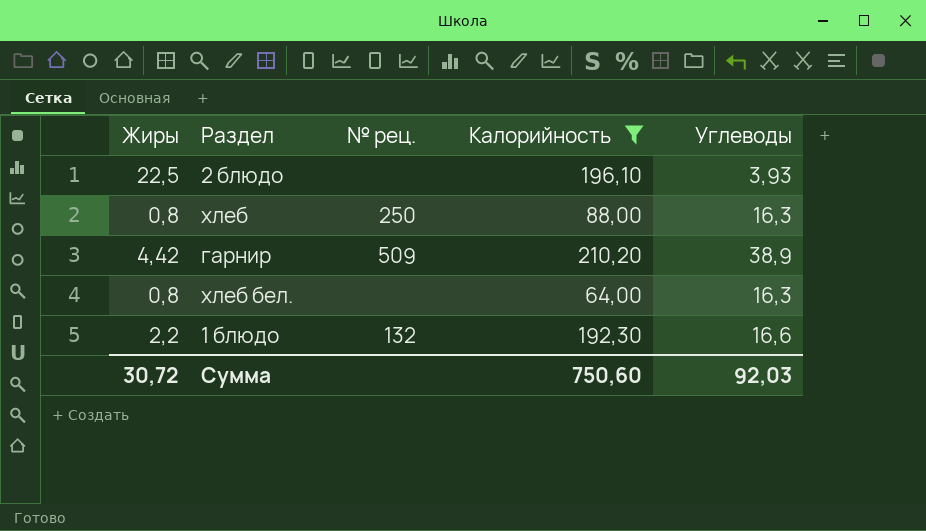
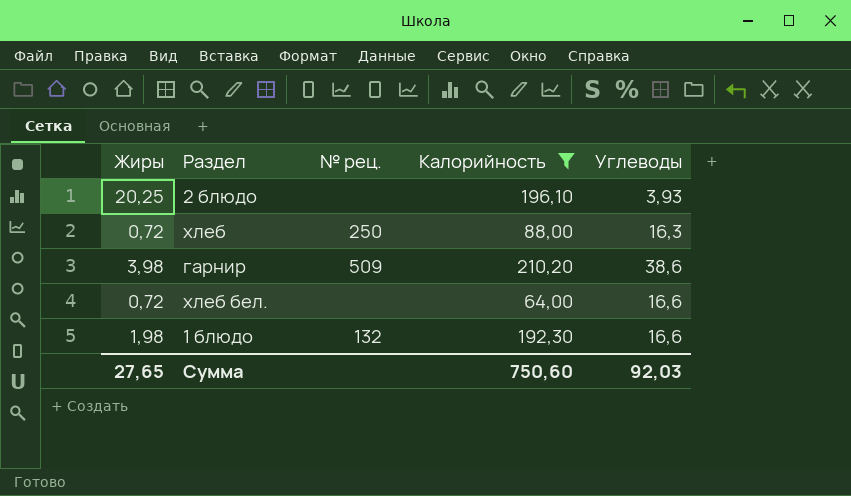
2 блюдо | Жиры: 22,5 -> 20,25
хлеб | Жиры: 0,8 -> 0,72
гарнир | Жиры: 4,42 -> 3,98
гарнир | Углеводы: 38,9 -> 38,6
хлеб бел. | Жиры: 0,8 -> 0,72
хлеб бел. | Углеводы: 16,3 -> 16,6
1 блюдо | Жиры: 2,2 -> 1,98
Сумма | Жиры: 30,72 -> 27,65

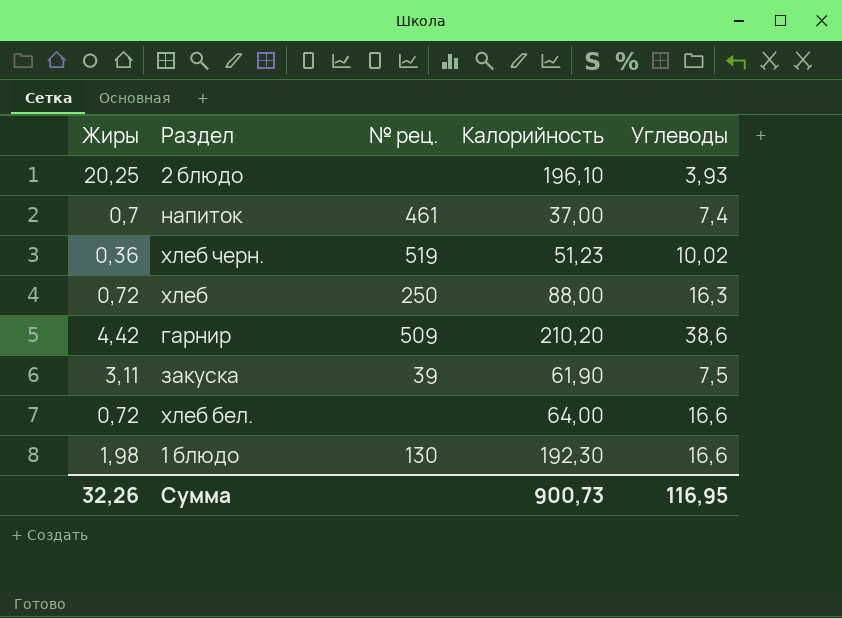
filter: Калорийность >= 64,00 -> none
гарнир | Жиры: 3,98 -> 4,42
1 блюдо | № рец.: 132 -> 130
Сумма | Жиры: 27,65 -> 32,26
Сумма | Калорийность: 750,60 -> 900,73
Сумма | Углеводы: 92,03 -> 116,95

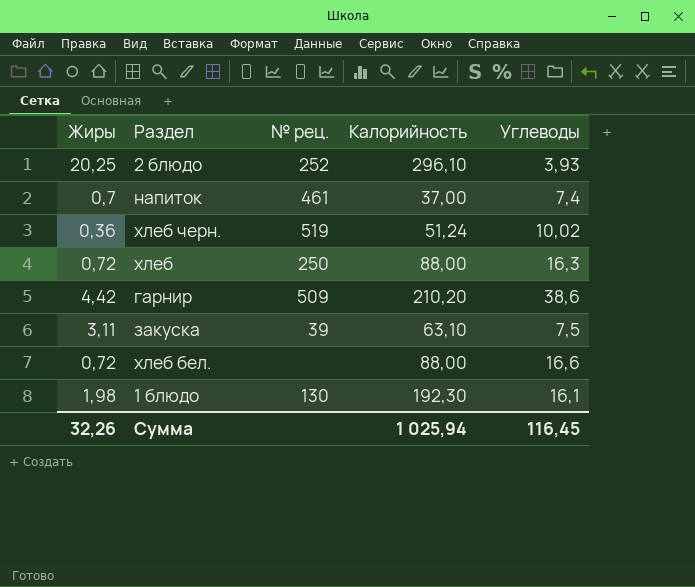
2 блюдо | № рец.: none -> 252
2 блюдо | Калорийность: 196,10 -> 296,10
хлеб черн. | Калорийность: 51,23 -> 51,24
закуска | Калорийность: 61,90 -> 63,10
хлеб бел. | Калорийность: 64,00 -> 88,00
1 блюдо | Углеводы: 16,6 -> 16,1
Сумма | Калорийность: 900,73 -> 1 025,94
Сумма | Углеводы: 116,95 -> 116,45

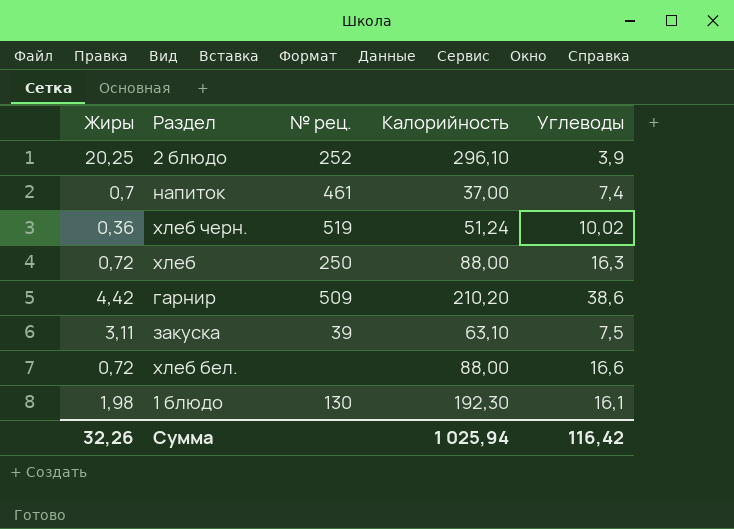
2 блюдо | Углеводы: 3,93 -> 3,9
Сумма | Углеводы: 116,45 -> 116,42

